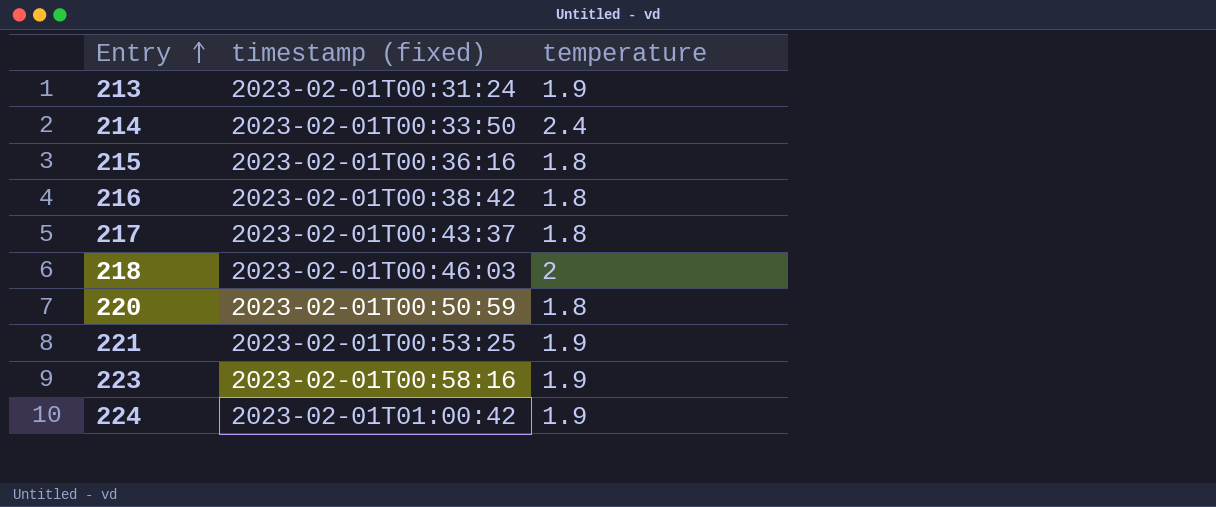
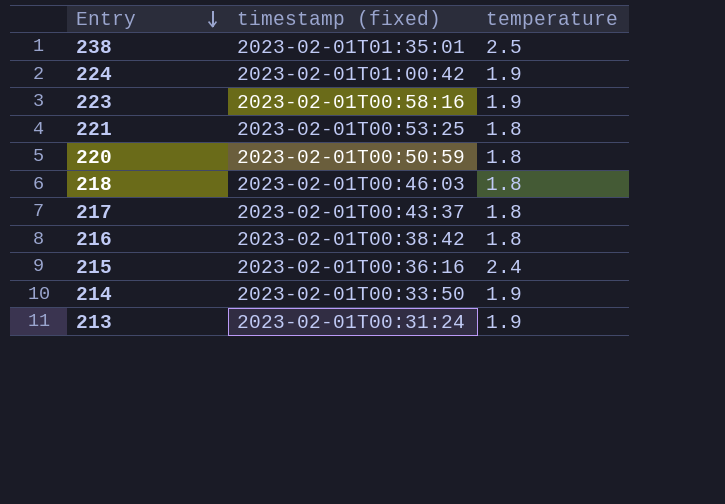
row order: Entry ascending -> Entry descending
row 238: none -> 2023-02-01T01:35:01 | 2.5
221 | temperature: 1.9 -> 1.8
218 | temperature: 2 -> 1.8
215 | temperature: 1.8 -> 2.4
214 | temperature: 2.4 -> 1.9

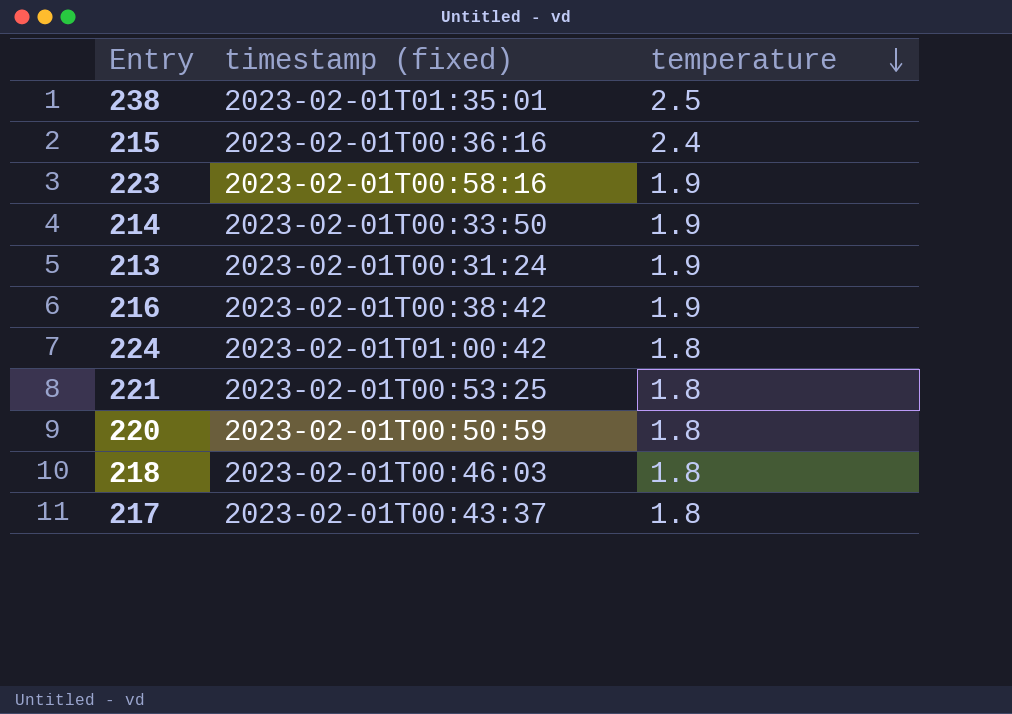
row order: Entry descending -> temperature descending
216 | temperature: 1.8 -> 1.9
224 | temperature: 1.9 -> 1.8

